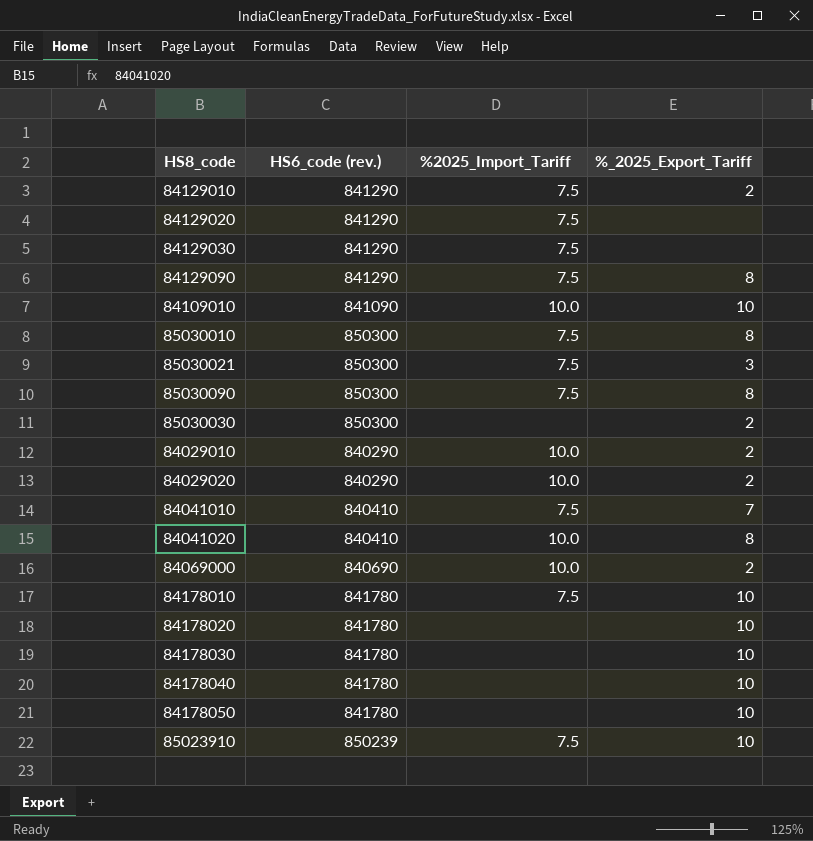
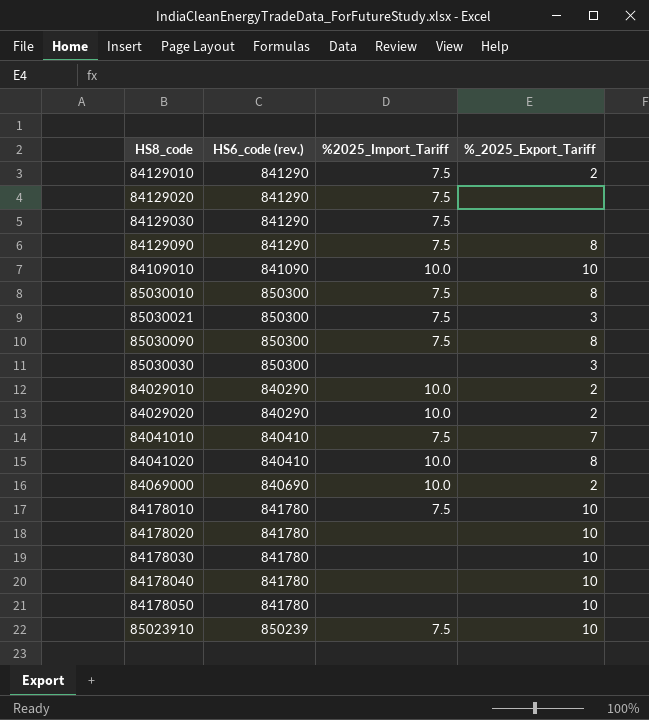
85030030 | %_2025_Export_Tariff: 2 -> 3

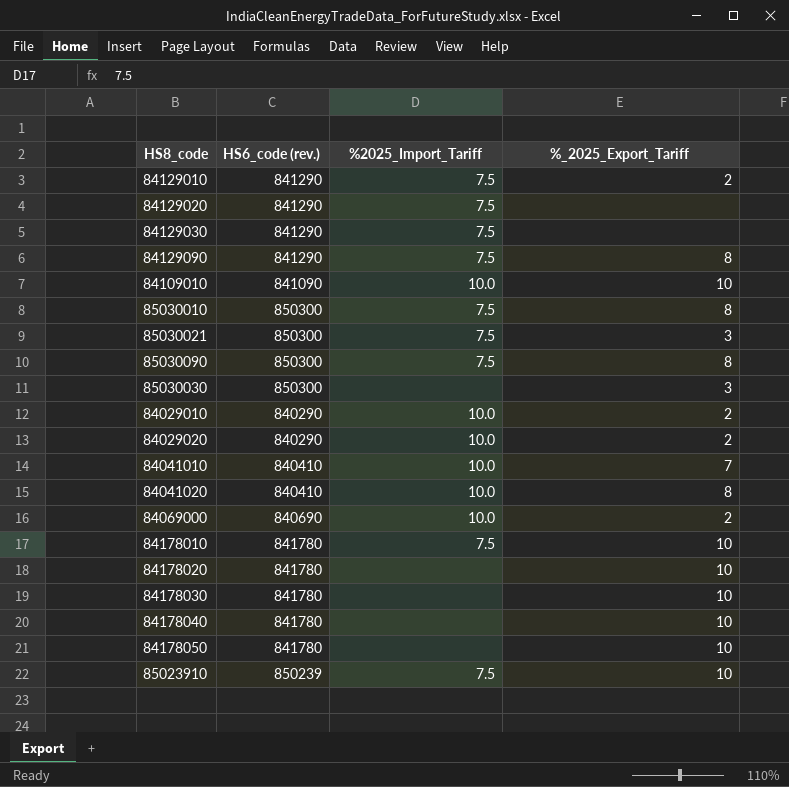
84041010 | %2025_Import_Tariff: 7.5 -> 10.0

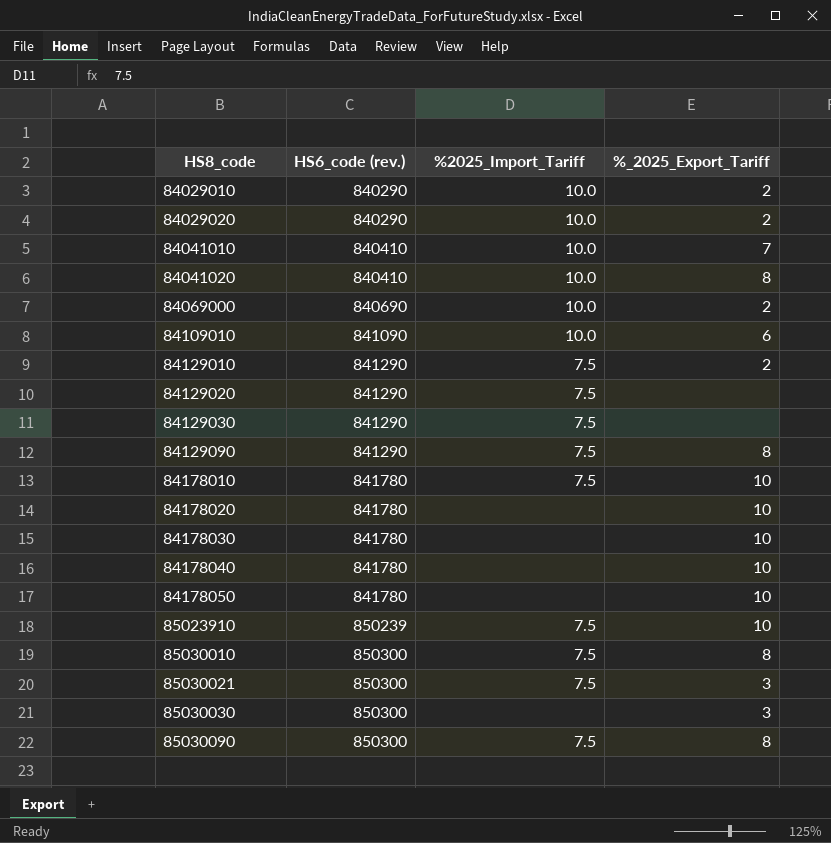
row order: none -> HS8_code ascending
84109010 | %_2025_Export_Tariff: 10 -> 6

